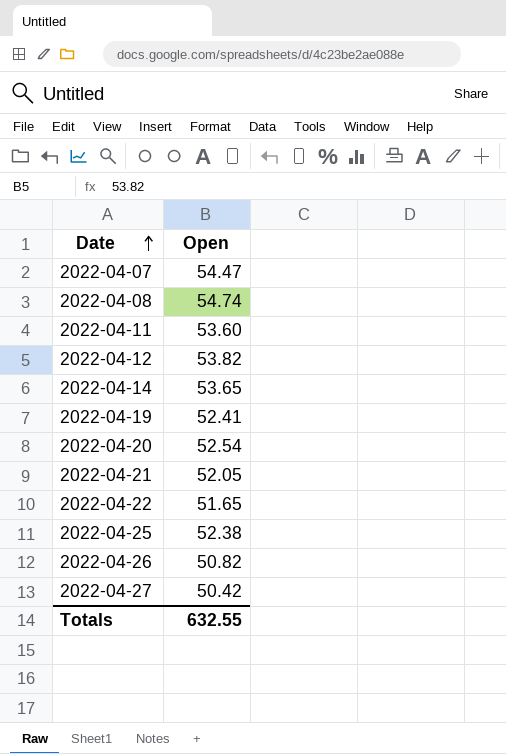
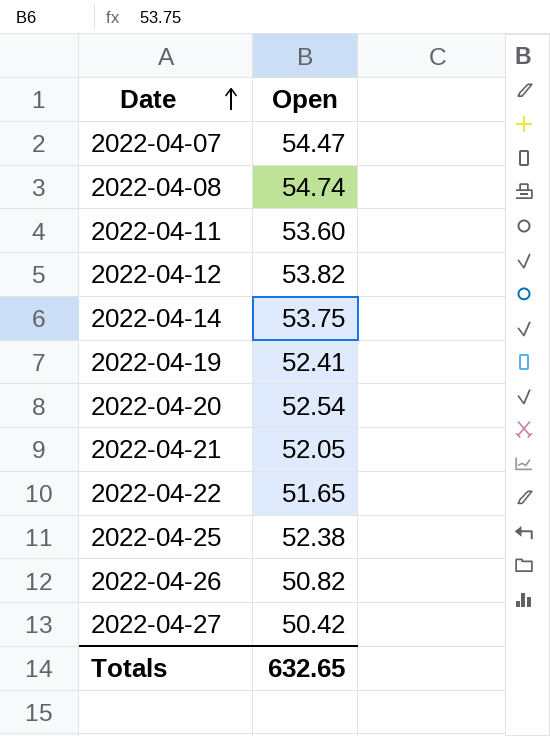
2022-04-14 | Open: 53.65 -> 53.75
Totals | Open: 632.55 -> 632.65

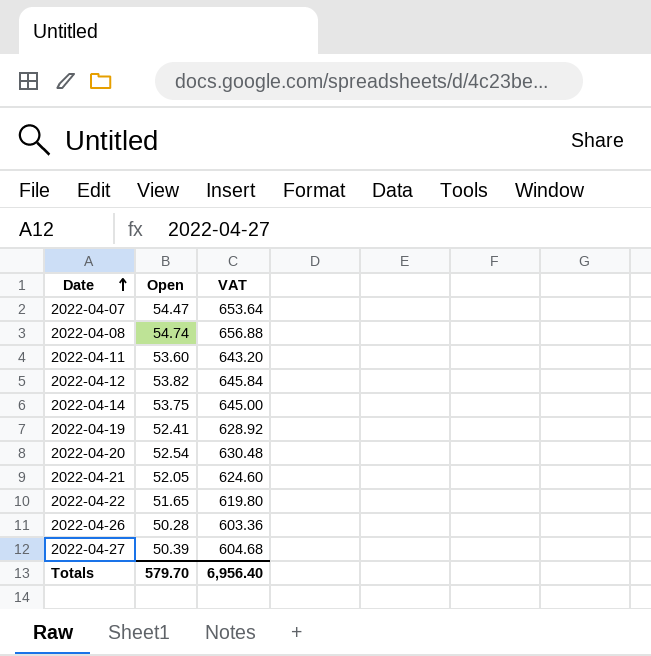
column VAT | formula: none -> [Open] * 12
row 2022-04-25: 52.38 -> none
2022-04-26 | Open: 50.82 -> 50.28
2022-04-27 | Open: 50.42 -> 50.39
Totals | Open: 632.65 -> 579.70

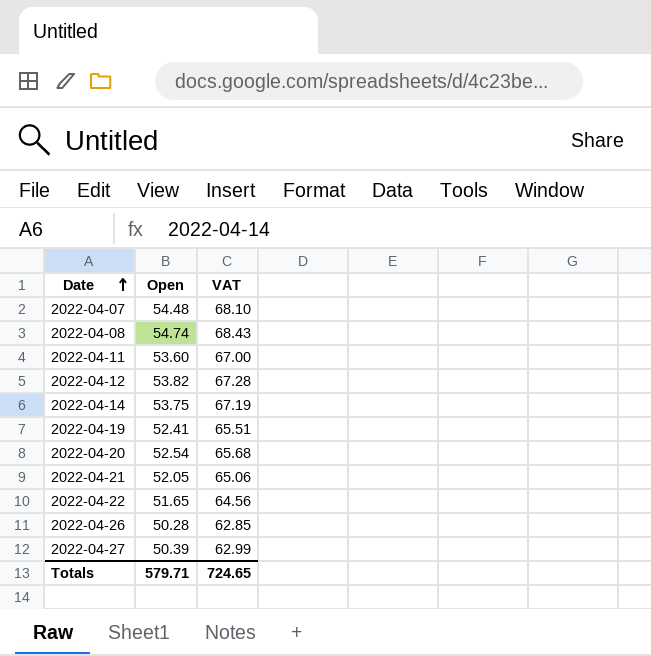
column VAT | formula: [Open] * 12 -> [Open] * 1.25
2022-04-07 | Open: 54.47 -> 54.48
Totals | Open: 579.70 -> 579.71
Totals | VAT: 6,956.40 -> 724.65

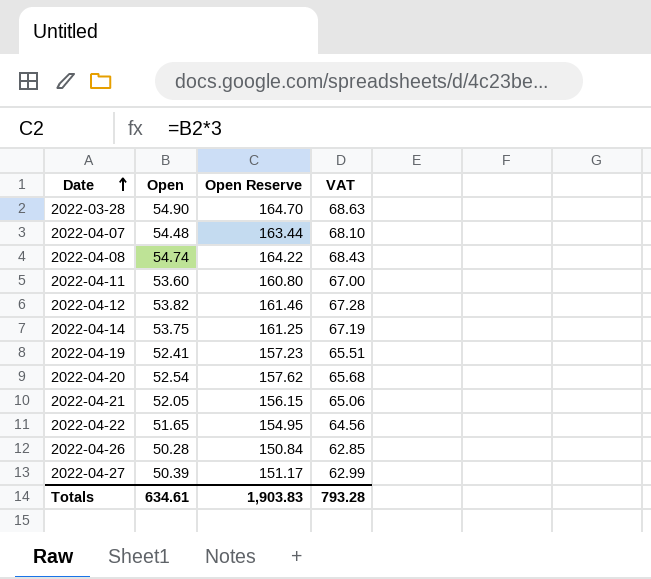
column Open Reserve | formula: none -> [Open] * 3
row 2022-03-28: none -> 54.90 | 164.70 | 68.63
Totals | Open: 579.71 -> 634.61
Totals | VAT: 724.65 -> 793.28

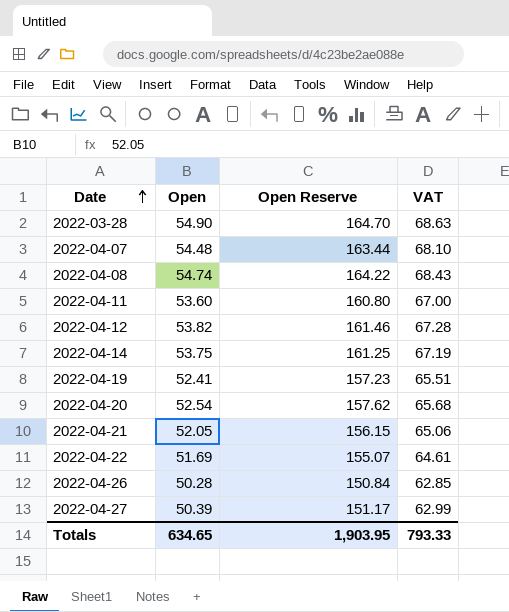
2022-04-22 | Open: 51.65 -> 51.69
2022-04-22 | Open Reserve: 154.95 -> 155.07
2022-04-22 | VAT: 64.56 -> 64.61
Totals | Open: 634.61 -> 634.65
Totals | Open Reserve: 1,903.83 -> 1,903.95
Totals | VAT: 793.28 -> 793.33

